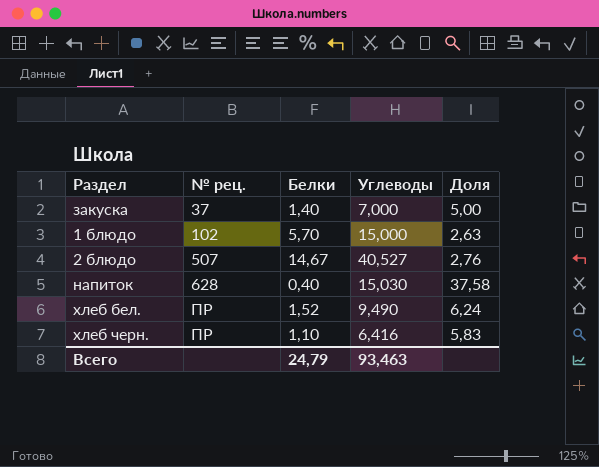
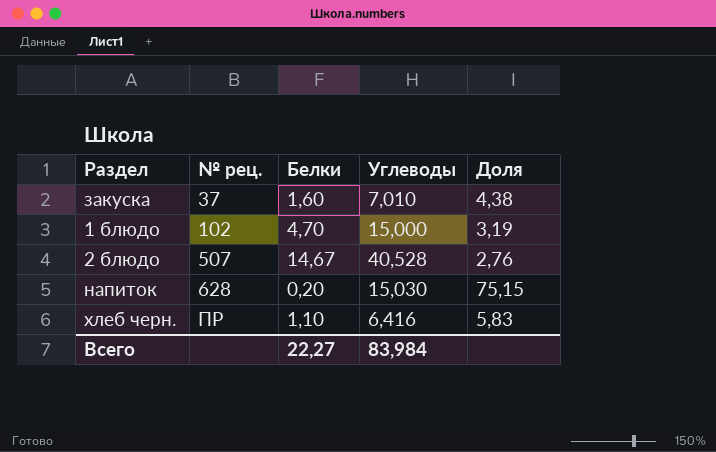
row хлеб бел.: ПР | 1,52 | 9,490 | 6,24 -> none
закуска | Белки: 1,40 -> 1,60
закуска | Углеводы: 7,000 -> 7,010
закуска | Доля: 5,00 -> 4,38
1 блюдо | Белки: 5,70 -> 4,70
1 блюдо | Доля: 2,63 -> 3,19
2 блюдо | Углеводы: 40,527 -> 40,528
напиток | Белки: 0,40 -> 0,20
напиток | Доля: 37,58 -> 75,15
Всего | Белки: 24,79 -> 22,27
Всего | Углеводы: 93,463 -> 83,984

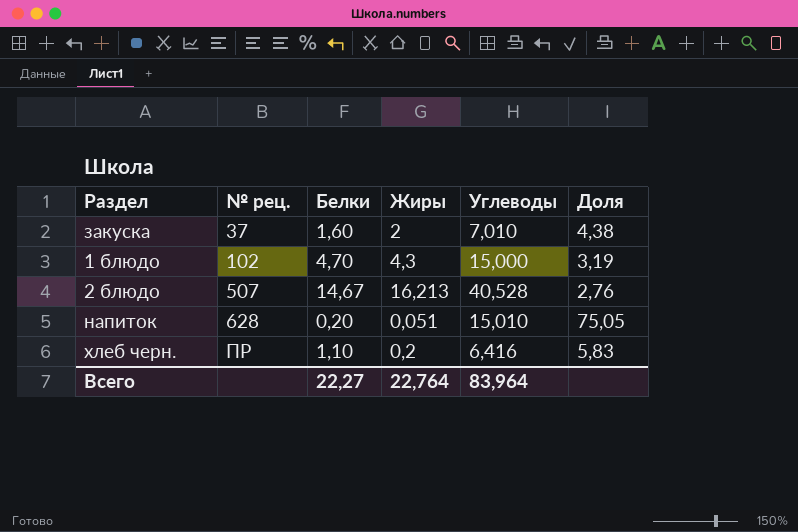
column Жиры | position: none -> 4
напиток | Углеводы: 15,030 -> 15,010
напиток | Доля: 75,15 -> 75,05
Всего | Углеводы: 83,984 -> 83,964

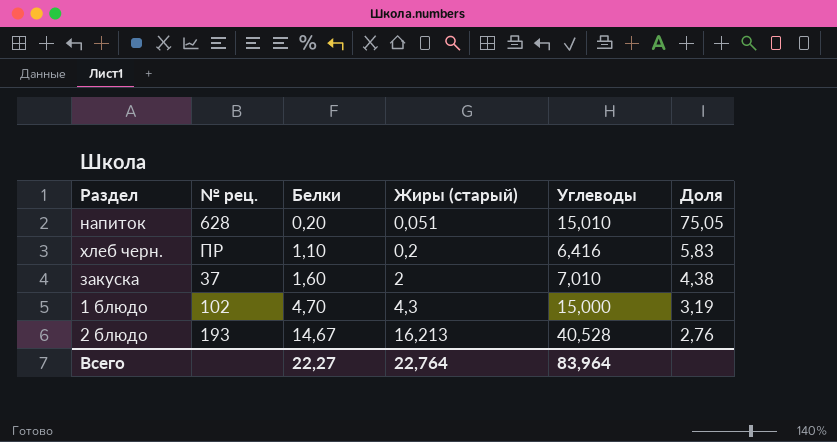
row order: № рец. ascending -> Белки ascending
column name: Жиры -> Жиры (старый)
2 блюдо | № рец.: 507 -> 193

